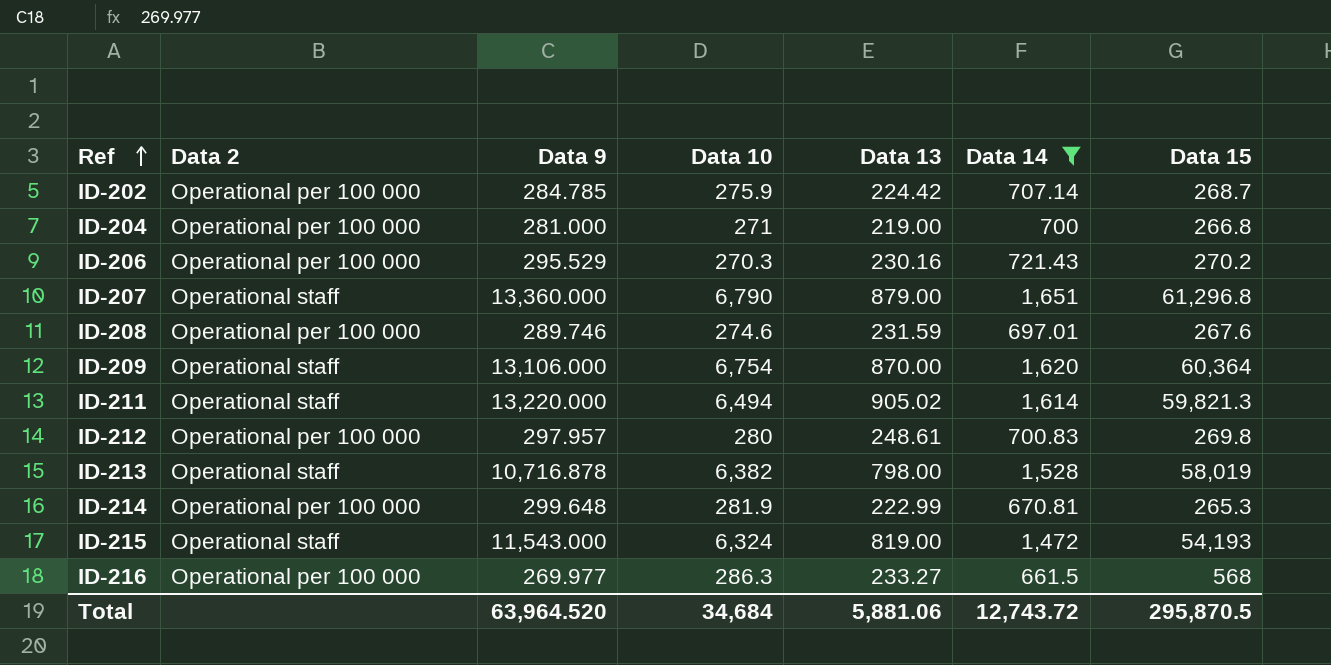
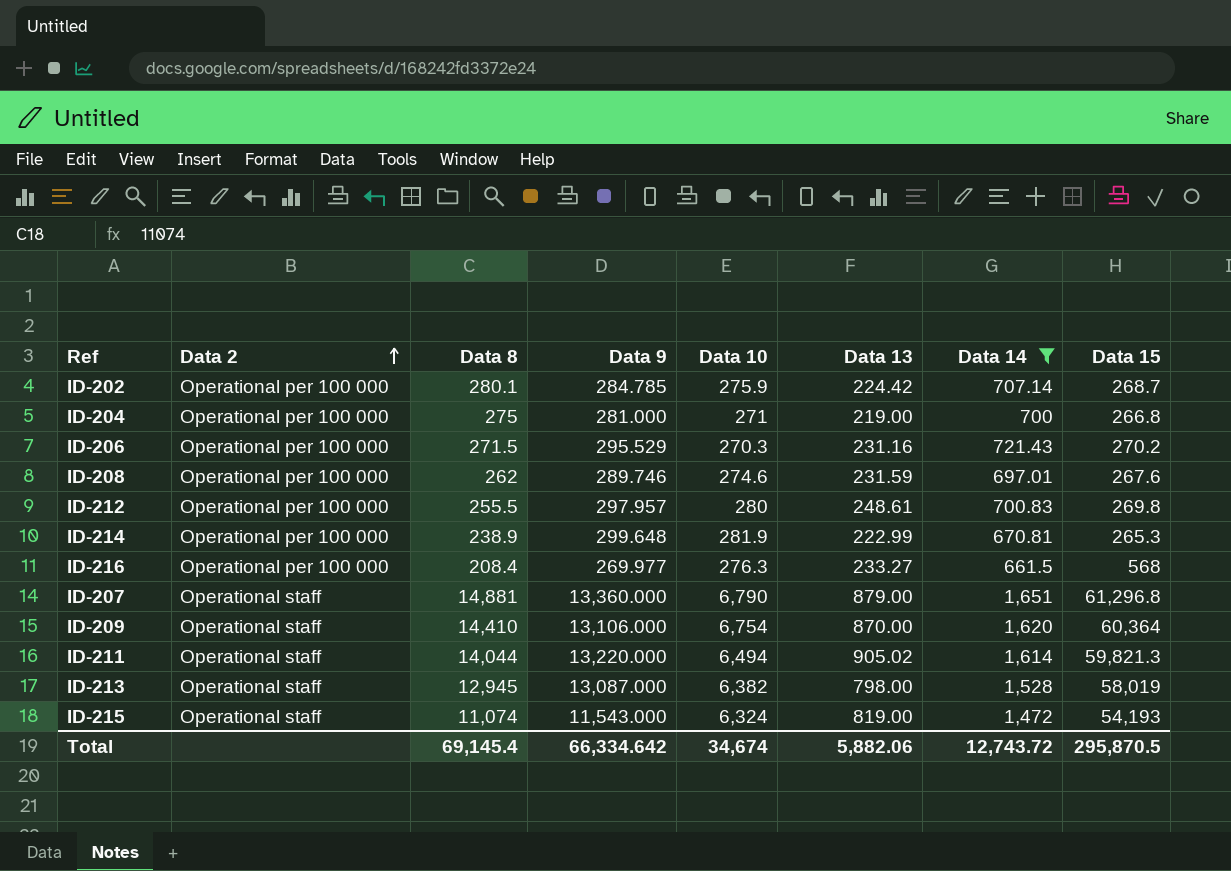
row order: Ref ascending -> Data 2 ascending
column Data 8 | position: none -> 3
ID-206 | Data 13: 230.16 -> 231.16
ID-216 | Data 10: 286.3 -> 276.3
ID-213 | Data 9: 10,716.878 -> 13,087.000
Total | Data 9: 63,964.520 -> 66,334.642
Total | Data 10: 34,684 -> 34,674
Total | Data 13: 5,881.06 -> 5,882.06

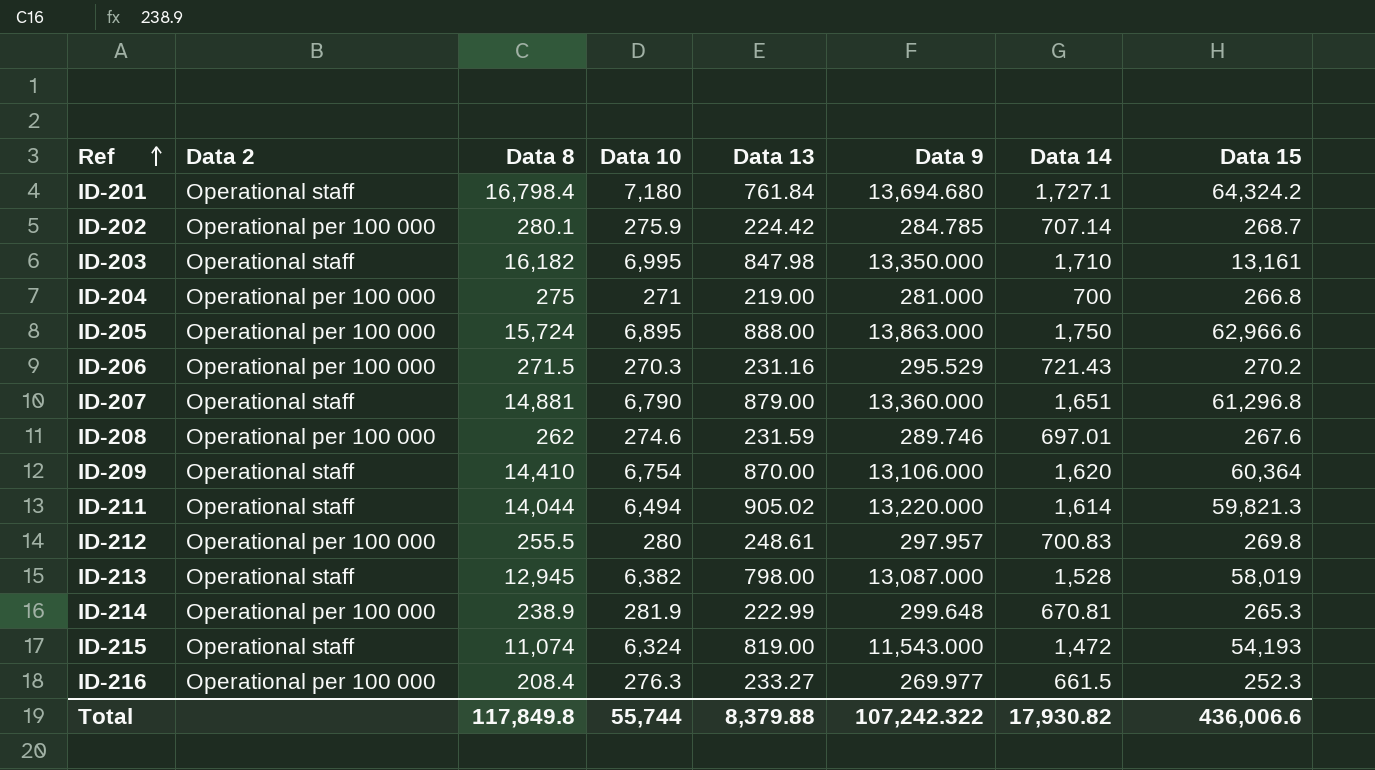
filter: Data 14 <= 1,651 -> none
row order: Data 2 ascending -> Ref ascending
column Data 9 | position: 4 -> 6
ID-216 | Data 15: 568 -> 252.3
Total | Data 8: 69,145.4 -> 117,849.8
Total | Data 10: 34,674 -> 55,744
Total | Data 13: 5,882.06 -> 8,379.88
Total | Data 9: 66,334.642 -> 107,242.322
Total | Data 14: 12,743.72 -> 17,930.82
Total | Data 15: 295,870.5 -> 436,006.6

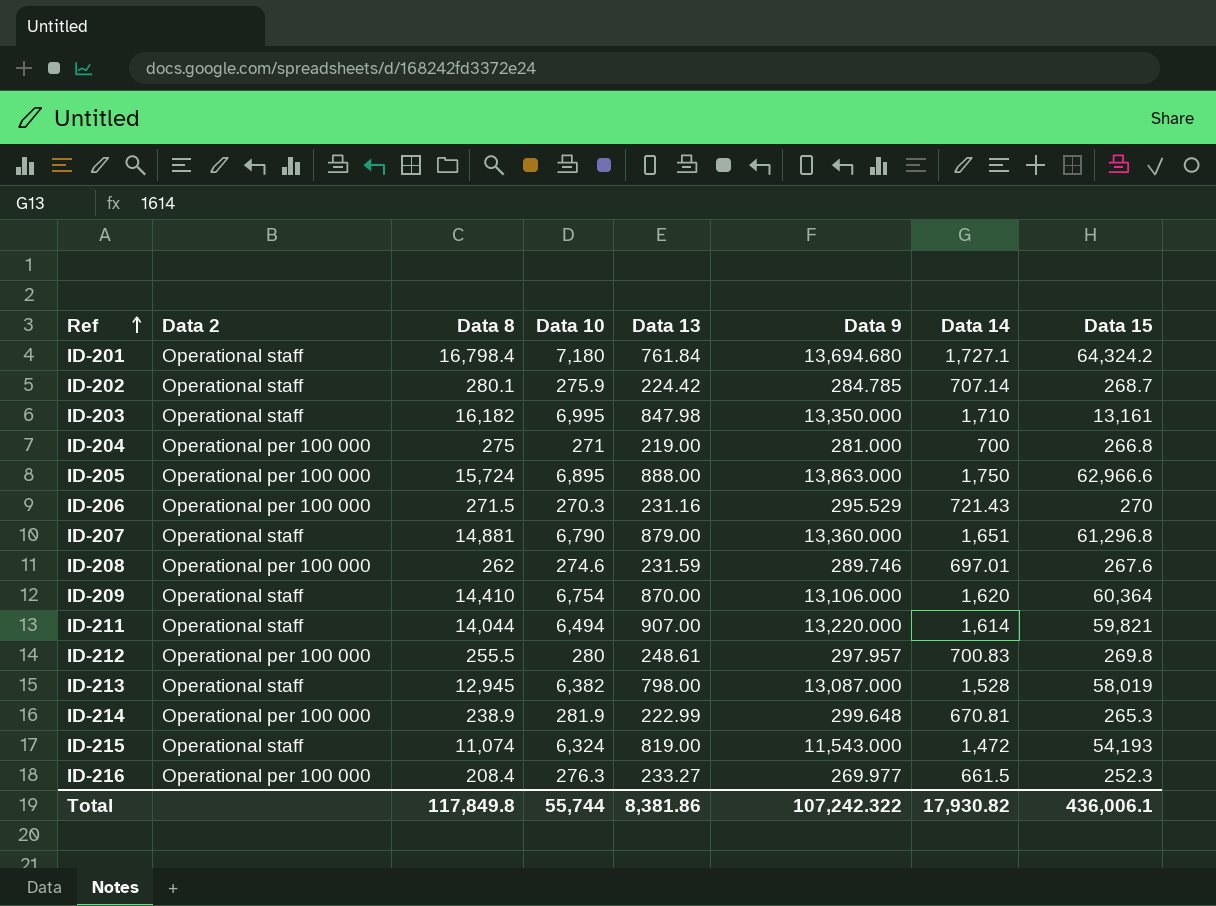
ID-202 | Data 2: Operational per 100 000 -> Operational staff
ID-206 | Data 15: 270.2 -> 270
ID-211 | Data 13: 905.02 -> 907.00
ID-211 | Data 15: 59,821.3 -> 59,821
Total | Data 13: 8,379.88 -> 8,381.86
Total | Data 15: 436,006.6 -> 436,006.1

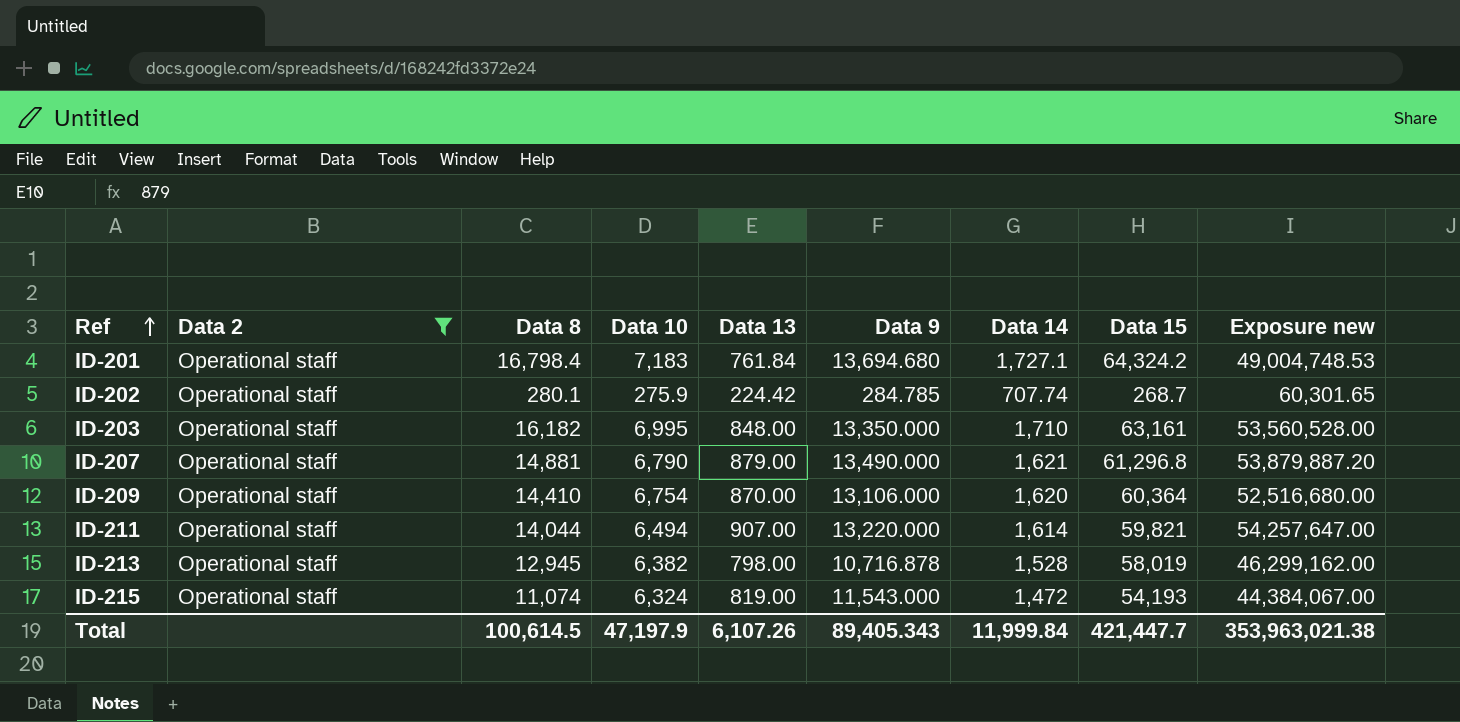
filter: none -> Data 2 = Operational staff
column Exposure new | formula: none -> [Data 13] * [Data 15]
ID-201 | Data 10: 7,180 -> 7,183
ID-202 | Data 14: 707.14 -> 707.74
ID-203 | Data 13: 847.98 -> 848.00
ID-203 | Data 15: 13,161 -> 63,161
ID-207 | Data 9: 13,360.000 -> 13,490.000
ID-207 | Data 14: 1,651 -> 1,621
ID-213 | Data 9: 13,087.000 -> 10,716.878
Total | Data 8: 117,849.8 -> 100,614.5
Total | Data 10: 55,744 -> 47,197.9
Total | Data 13: 8,381.86 -> 6,107.26
Total | Data 9: 107,242.322 -> 89,405.343
Total | Data 14: 17,930.82 -> 11,999.84
Total | Data 15: 436,006.1 -> 421,447.7

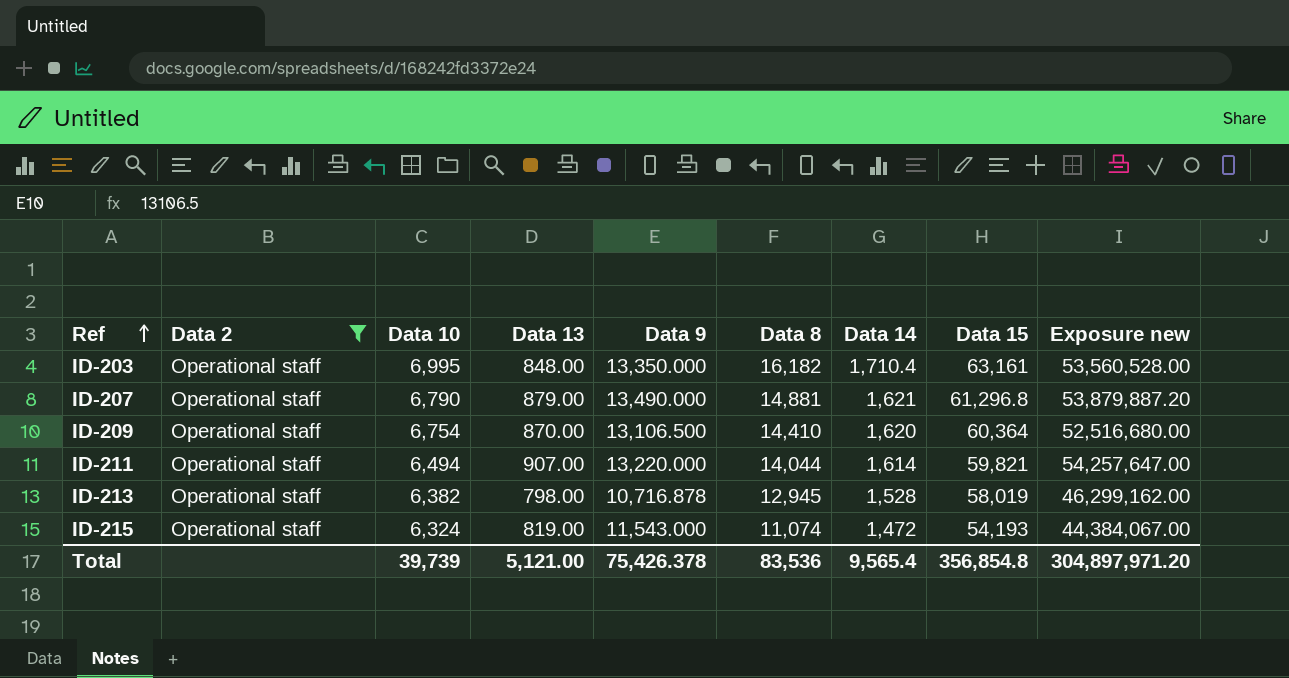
column Data 8 | position: 3 -> 6
row ID-201: Operational staff | 16,798.4 | 7,183 | 761.84 | 13,694.680 | 1,727.1 | 64,324.2 | 49,004,748.53 -> none
row ID-202: Operational staff | 280.1 | 275.9 | 224.42 | 284.785 | 707.74 | 268.7 | 60,301.65 -> none
ID-203 | Data 14: 1,710 -> 1,710.4
ID-209 | Data 9: 13,106.000 -> 13,106.500
Total | Data 10: 47,197.9 -> 39,739
Total | Data 13: 6,107.26 -> 5,121.00
Total | Data 9: 89,405.343 -> 75,426.378
Total | Data 8: 100,614.5 -> 83,536
Total | Data 14: 11,999.84 -> 9,565.4
Total | Data 15: 421,447.7 -> 356,854.8
Total | Exposure new: 353,963,021.38 -> 304,897,971.20

